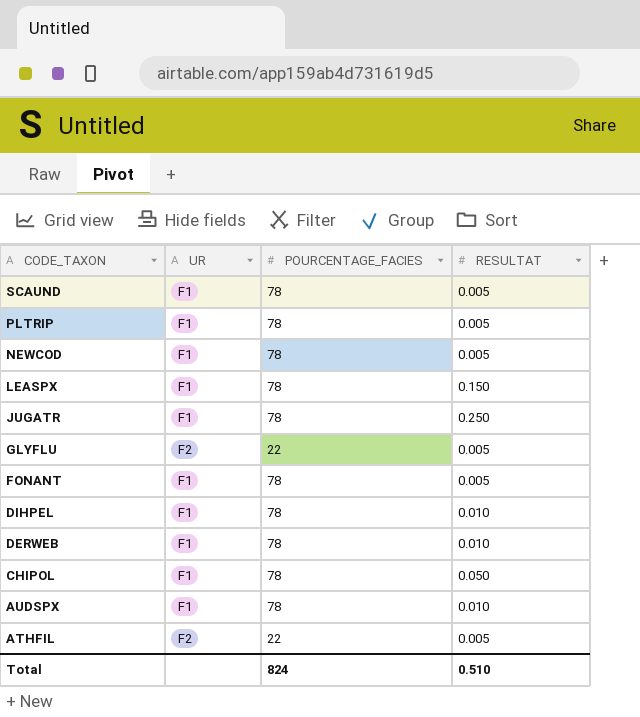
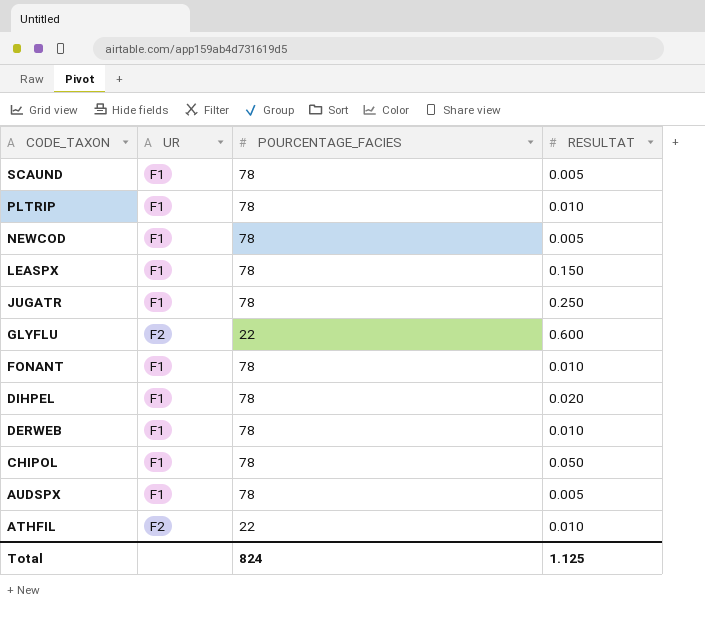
PLTRIP | RESULTAT: 0.005 -> 0.010
GLYFLU | RESULTAT: 0.005 -> 0.600
FONANT | RESULTAT: 0.005 -> 0.010
DIHPEL | RESULTAT: 0.010 -> 0.020
AUDSPX | RESULTAT: 0.010 -> 0.005
ATHFIL | RESULTAT: 0.005 -> 0.010
Total | RESULTAT: 0.510 -> 1.125

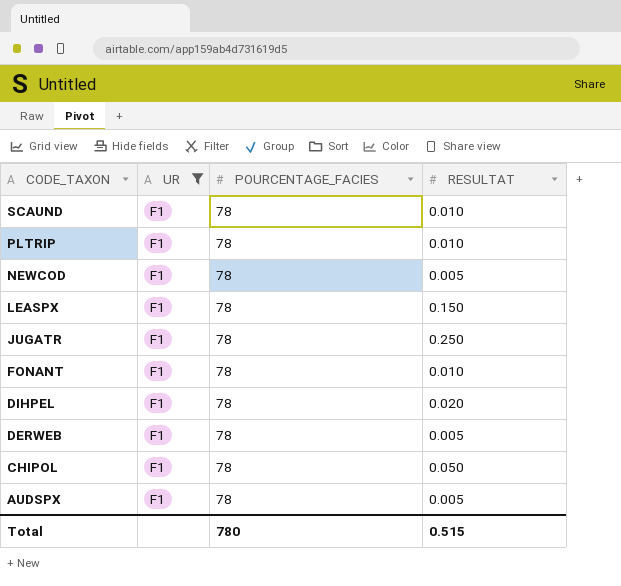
filter: none -> UR = F1
SCAUND | RESULTAT: 0.005 -> 0.010
DERWEB | RESULTAT: 0.010 -> 0.005
Total | POURCENTAGE_FACIES: 824 -> 780
Total | RESULTAT: 1.125 -> 0.515

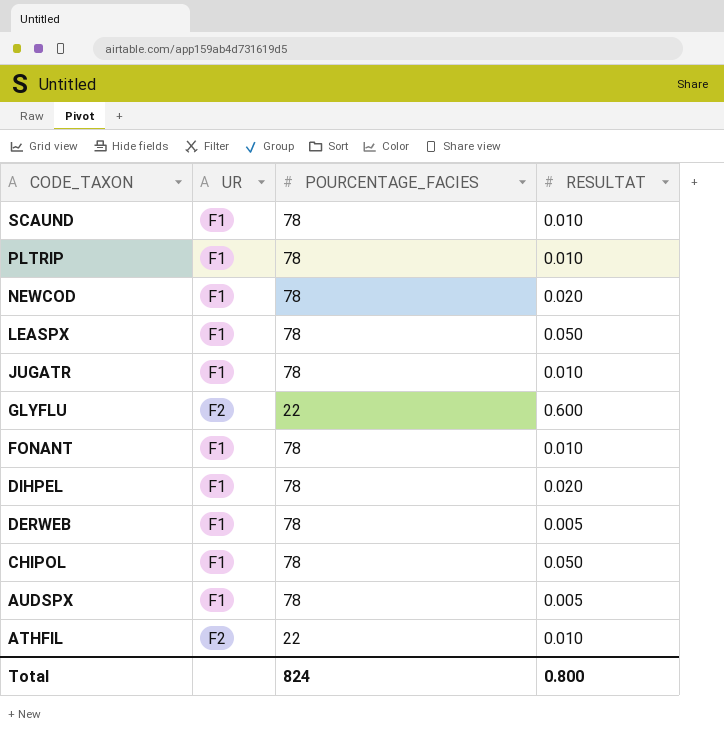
filter: UR = F1 -> none
NEWCOD | RESULTAT: 0.005 -> 0.020
LEASPX | RESULTAT: 0.150 -> 0.050
JUGATR | RESULTAT: 0.250 -> 0.010
Total | POURCENTAGE_FACIES: 780 -> 824
Total | RESULTAT: 0.515 -> 0.800

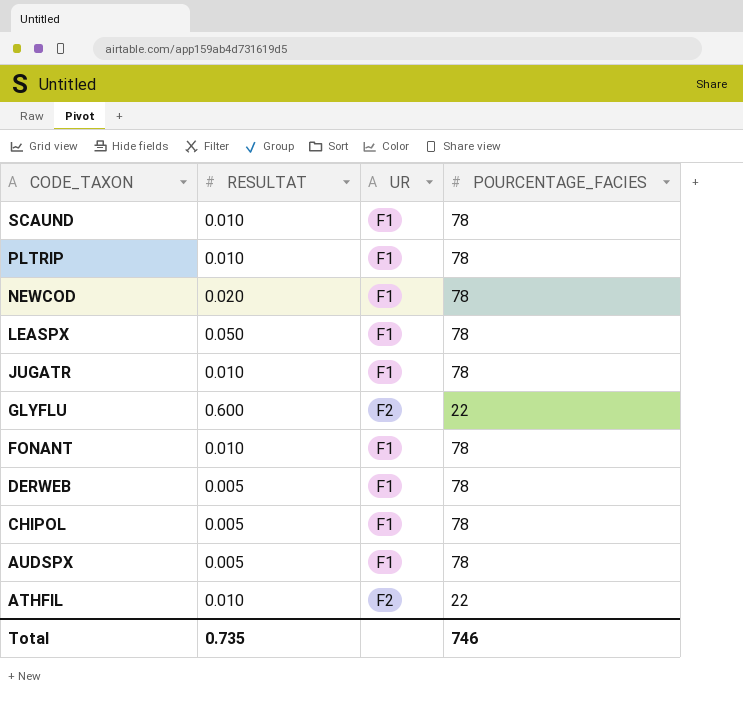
column RESULTAT | position: 4 -> 2
row DIHPEL: F1 | 78 | 0.020 -> none
CHIPOL | RESULTAT: 0.050 -> 0.005
Total | RESULTAT: 0.800 -> 0.735
Total | POURCENTAGE_FACIES: 824 -> 746

